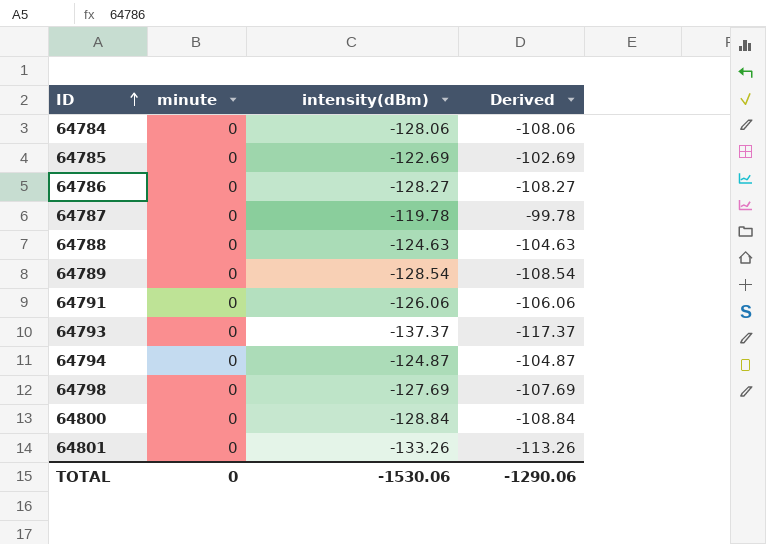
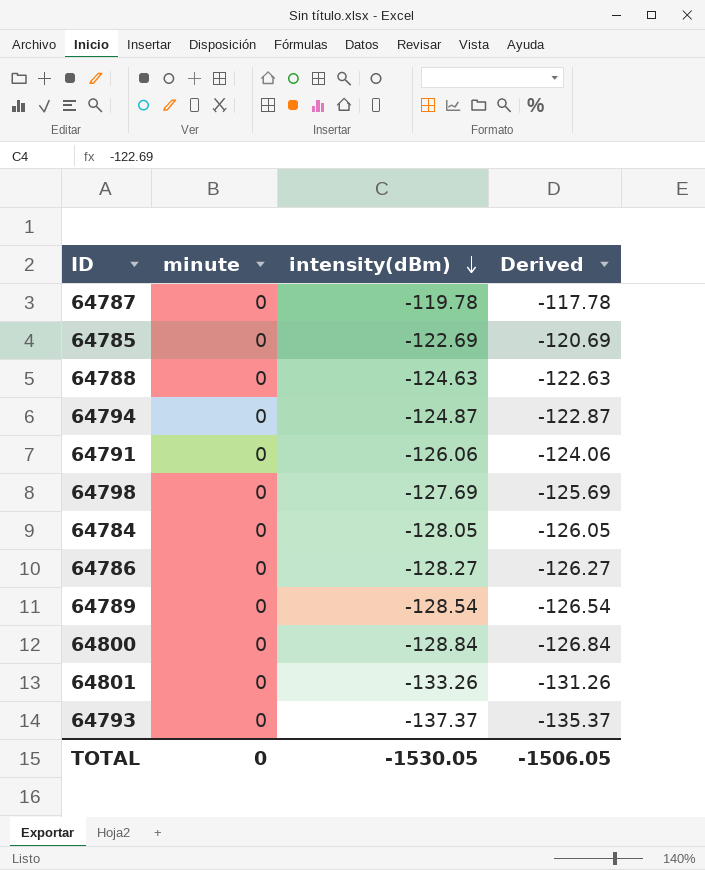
row order: ID ascending -> intensity(dBm) descending
column Derived | formula: [intensity(dBm)] + 20 -> [intensity(dBm)] + 2
64784 | intensity(dBm): -128.06 -> -128.05
TOTAL | intensity(dBm): -1530.06 -> -1530.05
TOTAL | Derived: -1290.06 -> -1506.05

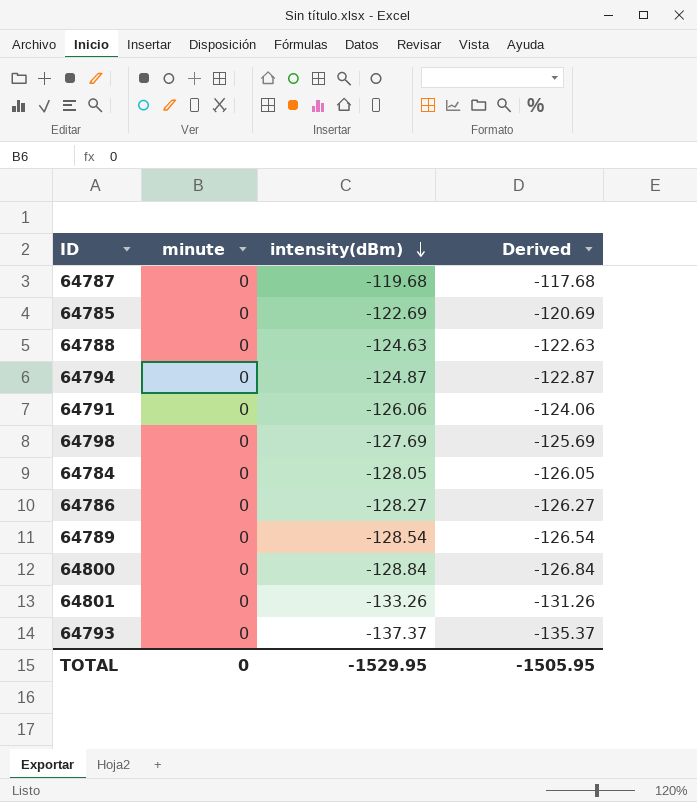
64787 | intensity(dBm): -119.78 -> -119.68
64787 | Derived: -117.78 -> -117.68
TOTAL | intensity(dBm): -1530.05 -> -1529.95
TOTAL | Derived: -1506.05 -> -1505.95

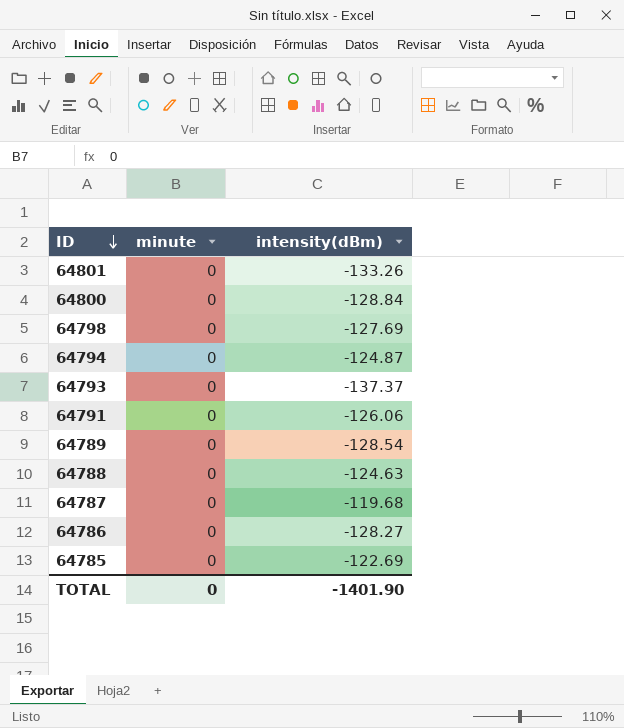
row order: intensity(dBm) descending -> ID descending
column Derived | formula: [intensity(dBm)] + 2 -> none
row 64784: 0 | -128.05 | -126.05 -> none
TOTAL | intensity(dBm): -1529.95 -> -1401.90

